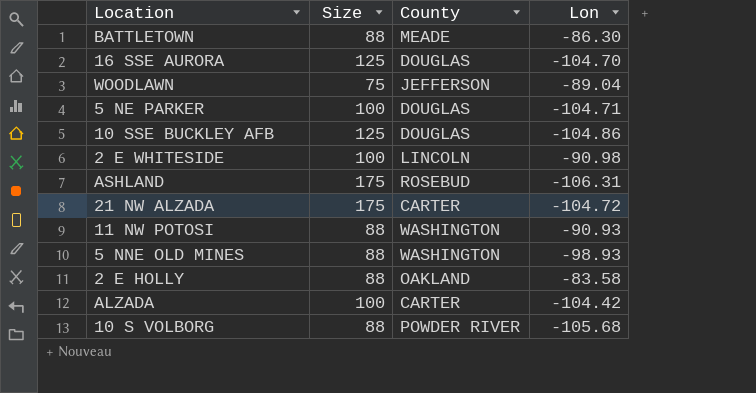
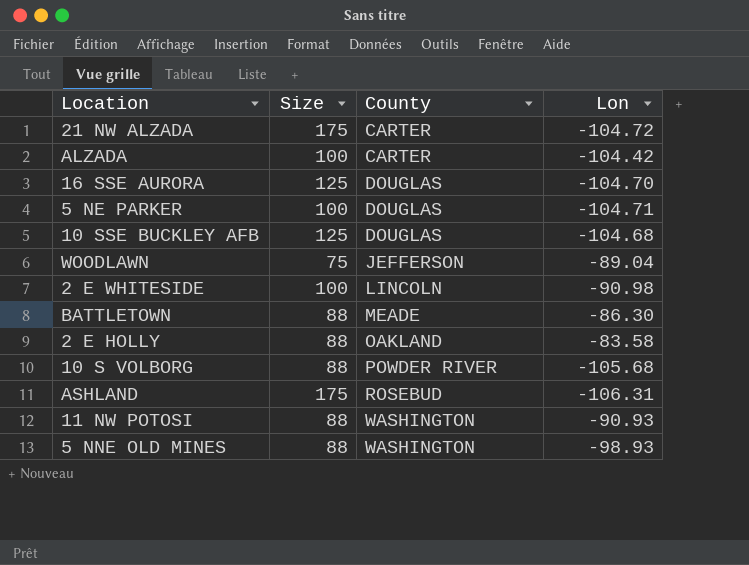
row order: none -> County ascending
10 SSE BUCKLEY AFB | Lon: -104.86 -> -104.68

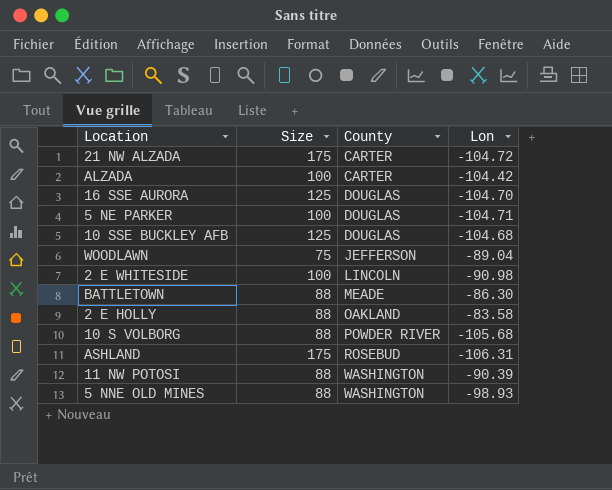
11 NW POTOSI | Lon: -90.93 -> -90.39

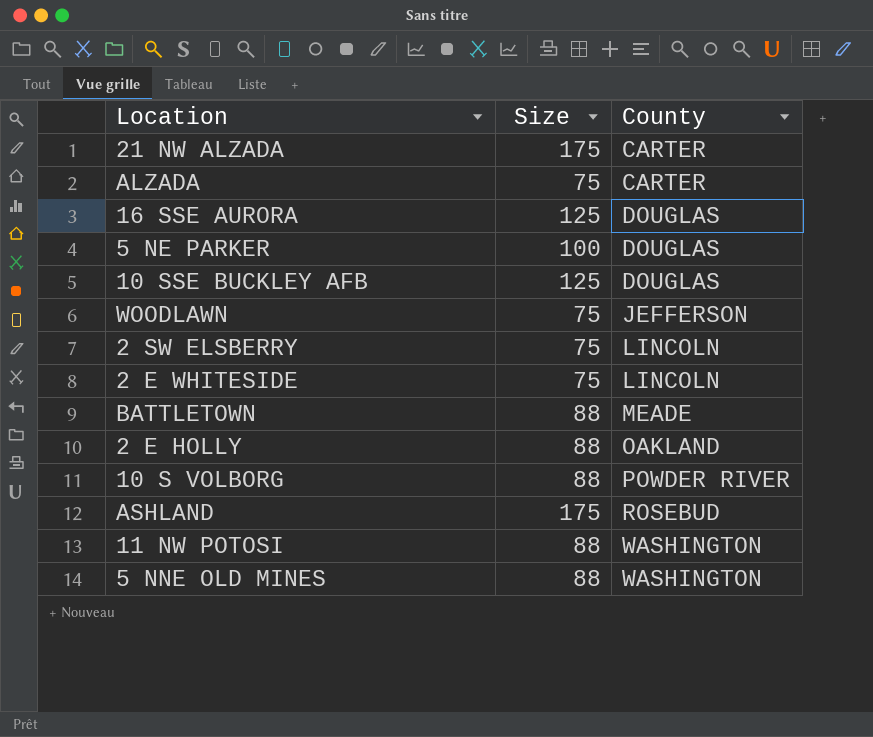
column Lon | position: 4 -> none
ALZADA | Size: 100 -> 75
row 2 SW ELSBERRY: none -> 75 | LINCOLN
2 E WHITESIDE | Size: 100 -> 75

